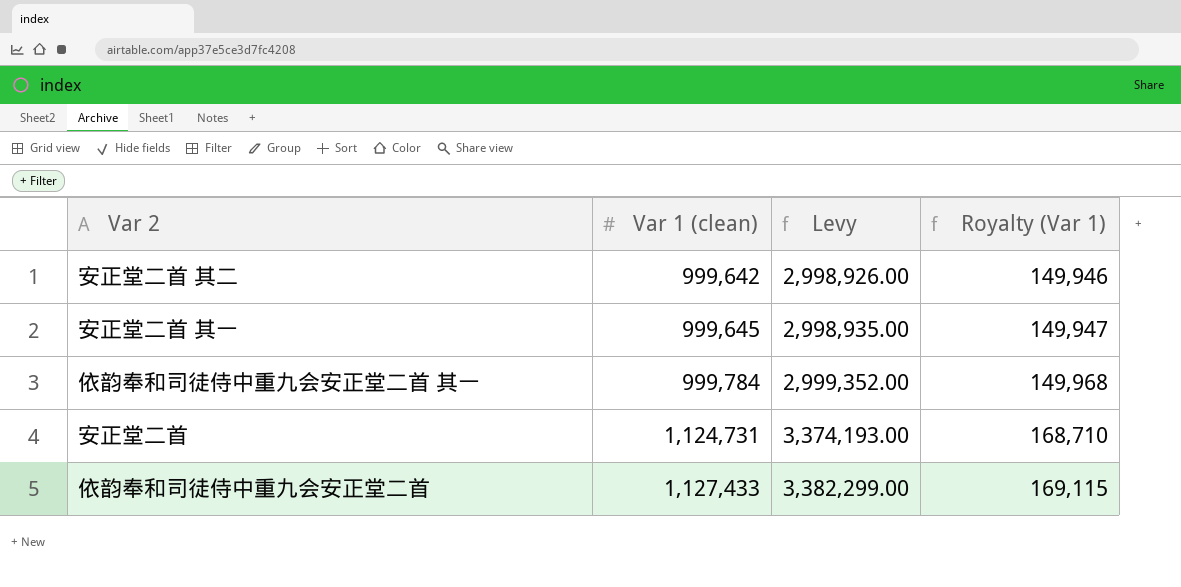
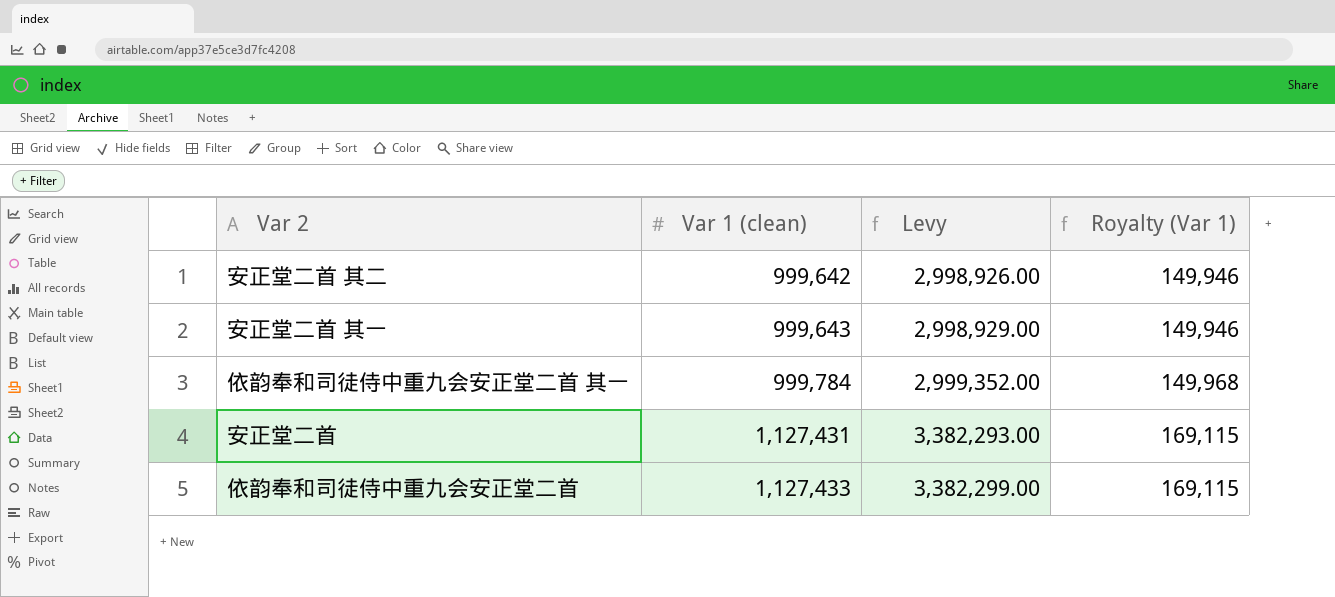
安正堂二首 其一 | Var 1 (clean): 999,645 -> 999,643
安正堂二首 其一 | Levy: 2,998,935.00 -> 2,998,929.00
安正堂二首 其一 | Royalty (Var 1): 149,947 -> 149,946
安正堂二首 | Var 1 (clean): 1,124,731 -> 1,127,431
安正堂二首 | Levy: 3,374,193.00 -> 3,382,293.00
安正堂二首 | Royalty (Var 1): 168,710 -> 169,115

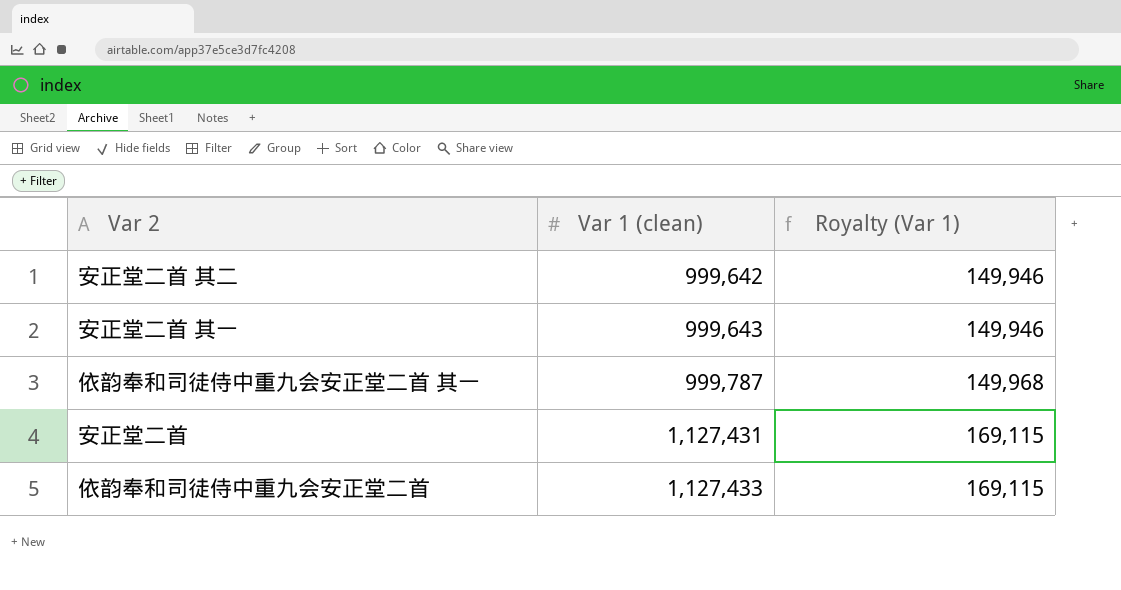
column Levy | formula: [Var 1 (clean)] * 3 -> none
依韵奉和司徒侍中重九会安正堂二首 其一 | Var 1 (clean): 999,784 -> 999,787

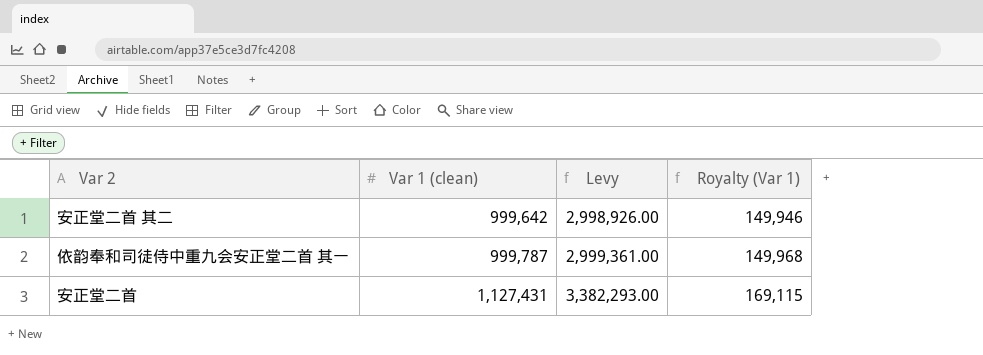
column Levy | formula: none -> [Var 1 (clean)] * 3
row 安正堂二首 其一: 999,643 | 149,946 -> none
row 依韵奉和司徒侍中重九会安正堂二首: 1,127,433 | 169,115 -> none

